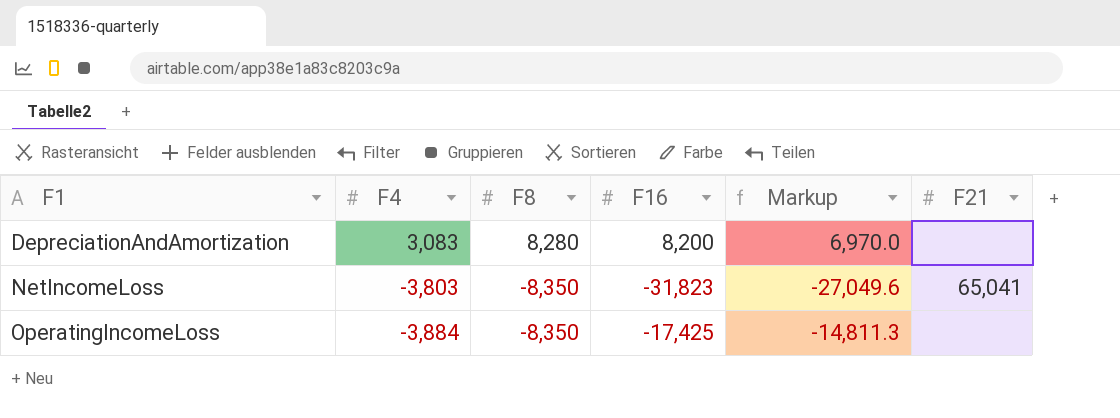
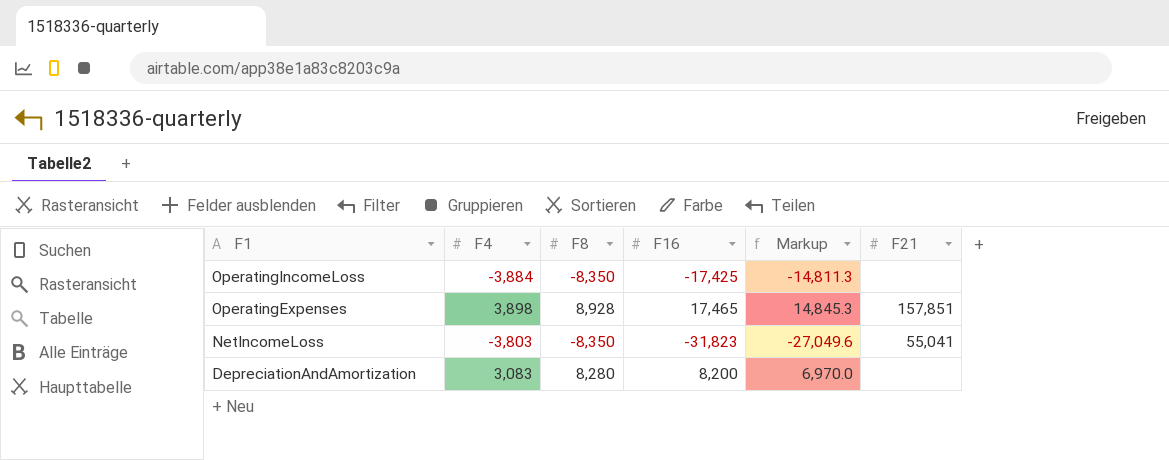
row order: F1 ascending -> F1 descending
row OperatingExpenses: none -> 3,898 | 8,928 | 17,465 | 14,845.3 | 157,851
NetIncomeLoss | F21: 65,041 -> 55,041

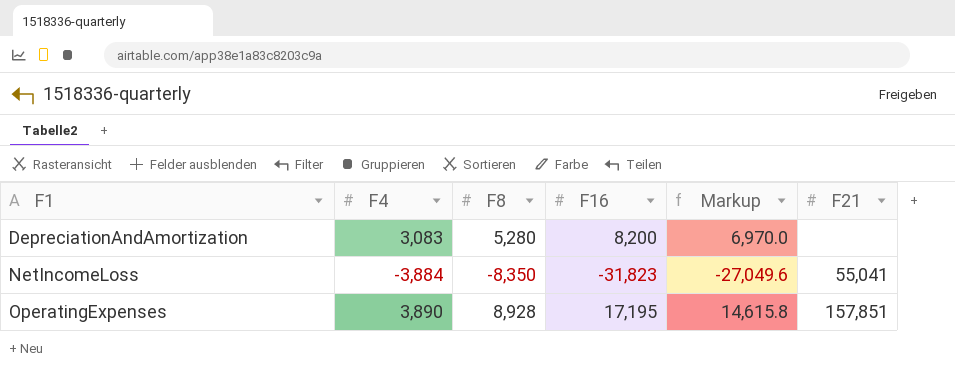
row order: F1 descending -> F1 ascending
row OperatingIncomeLoss: -3,884 | -8,350 | -17,425 | -14,811.3 | none -> none
DepreciationAndAmortization | F8: 8,280 -> 5,280
NetIncomeLoss | F4: -3,803 -> -3,884
OperatingExpenses | F4: 3,898 -> 3,890
OperatingExpenses | F16: 17,465 -> 17,195
OperatingExpenses | Markup: 14,845.3 -> 14,615.8

